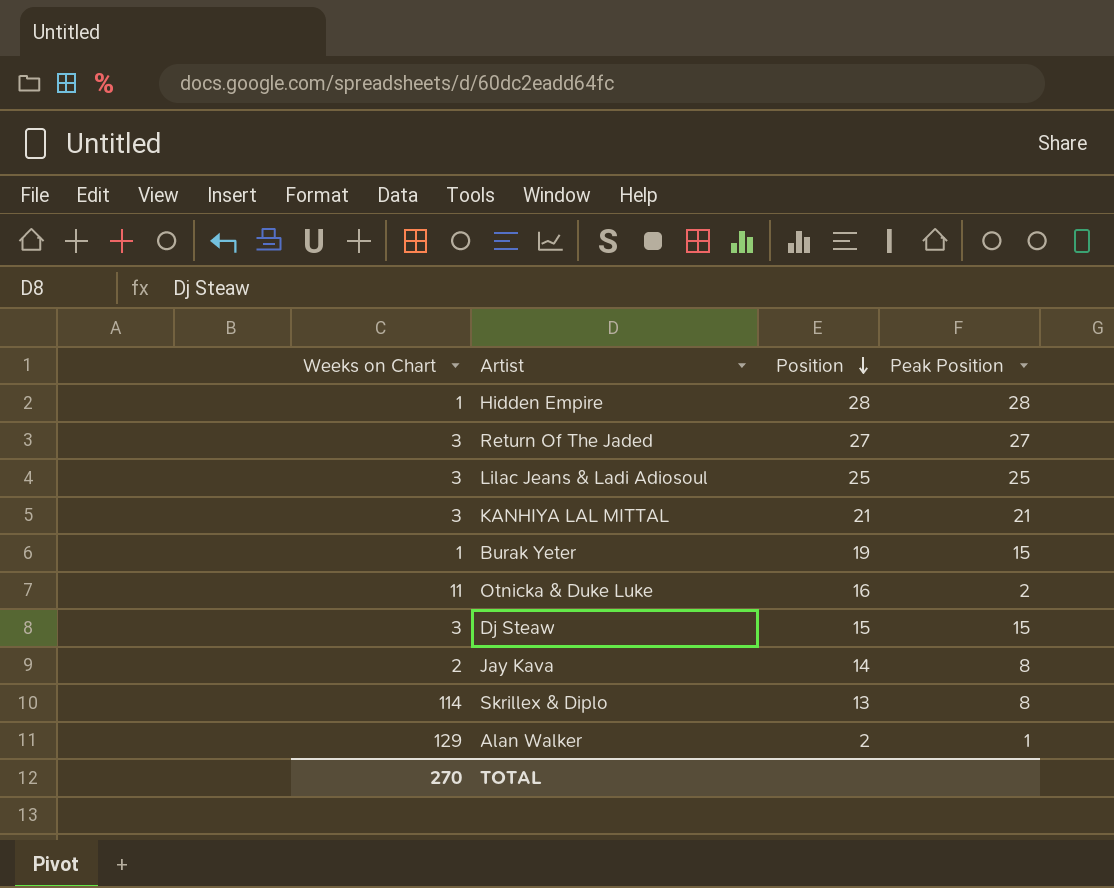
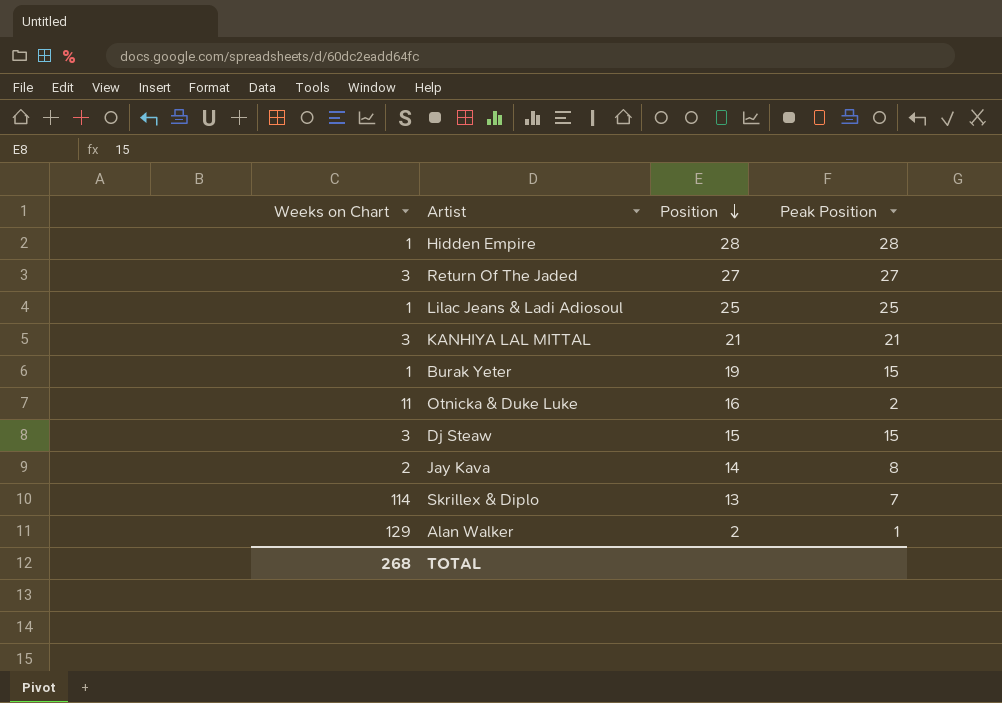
Lilac Jeans & Ladi Adiosoul | Weeks on Chart: 3 -> 1
Skrillex & Diplo | Peak Position: 8 -> 7
TOTAL | Weeks on Chart: 270 -> 268

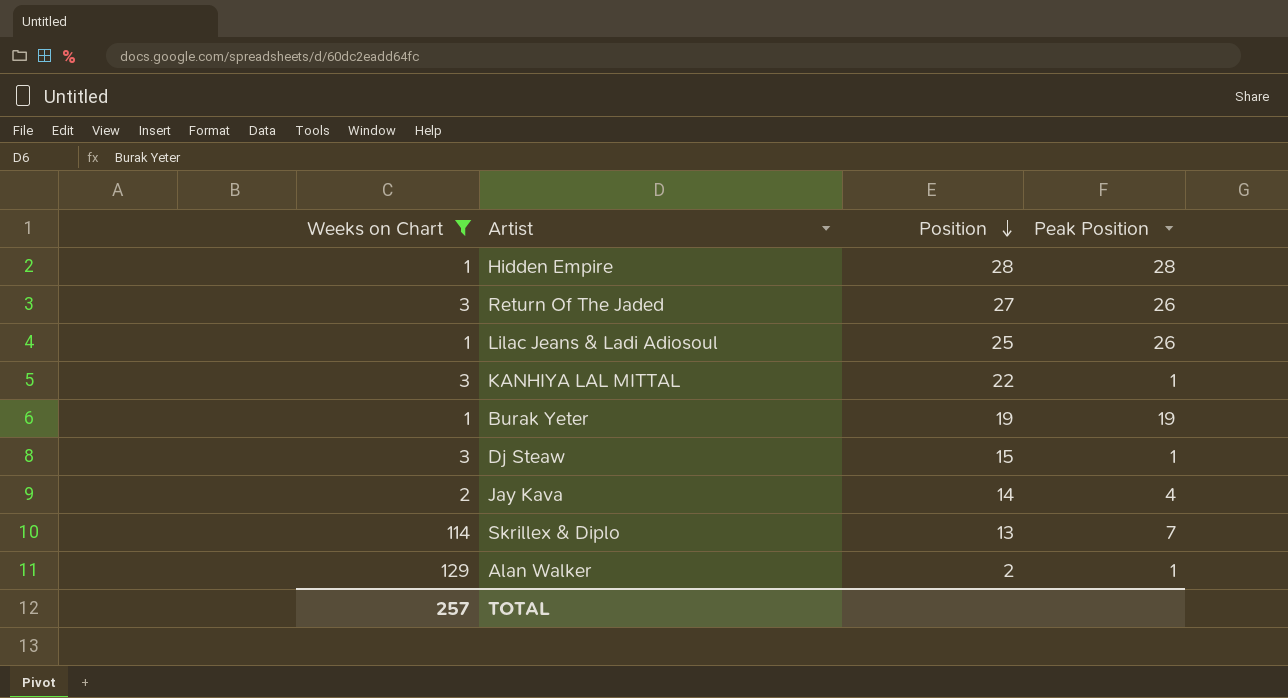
filter: none -> Weeks on Chart != 11
Return Of The Jaded | Peak Position: 27 -> 26
Lilac Jeans & Ladi Adiosoul | Peak Position: 25 -> 26
KANHIYA LAL MITTAL | Position: 21 -> 22
KANHIYA LAL MITTAL | Peak Position: 21 -> 1
Burak Yeter | Peak Position: 15 -> 19
Dj Steaw | Peak Position: 15 -> 1
Jay Kava | Peak Position: 8 -> 4
TOTAL | Weeks on Chart: 268 -> 257

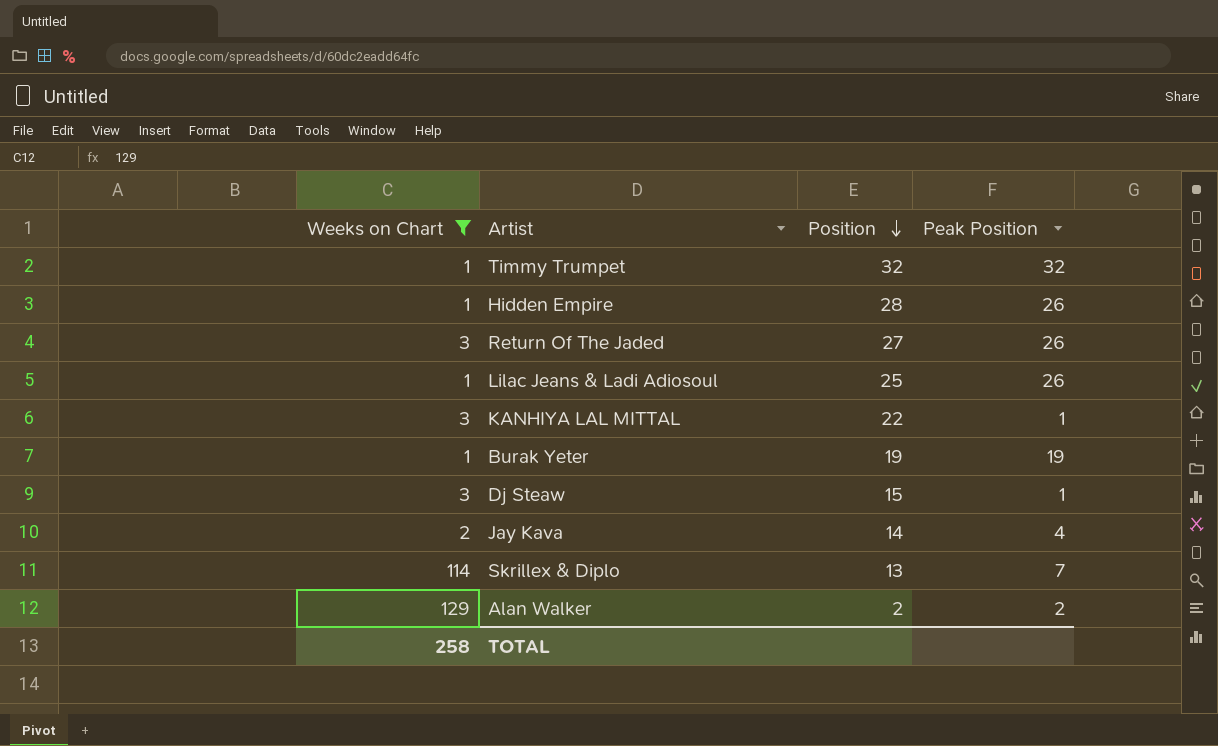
row Timmy Trumpet: none -> 1 | 32 | 32
Hidden Empire | Peak Position: 28 -> 26
Alan Walker | Peak Position: 1 -> 2
TOTAL | Weeks on Chart: 257 -> 258

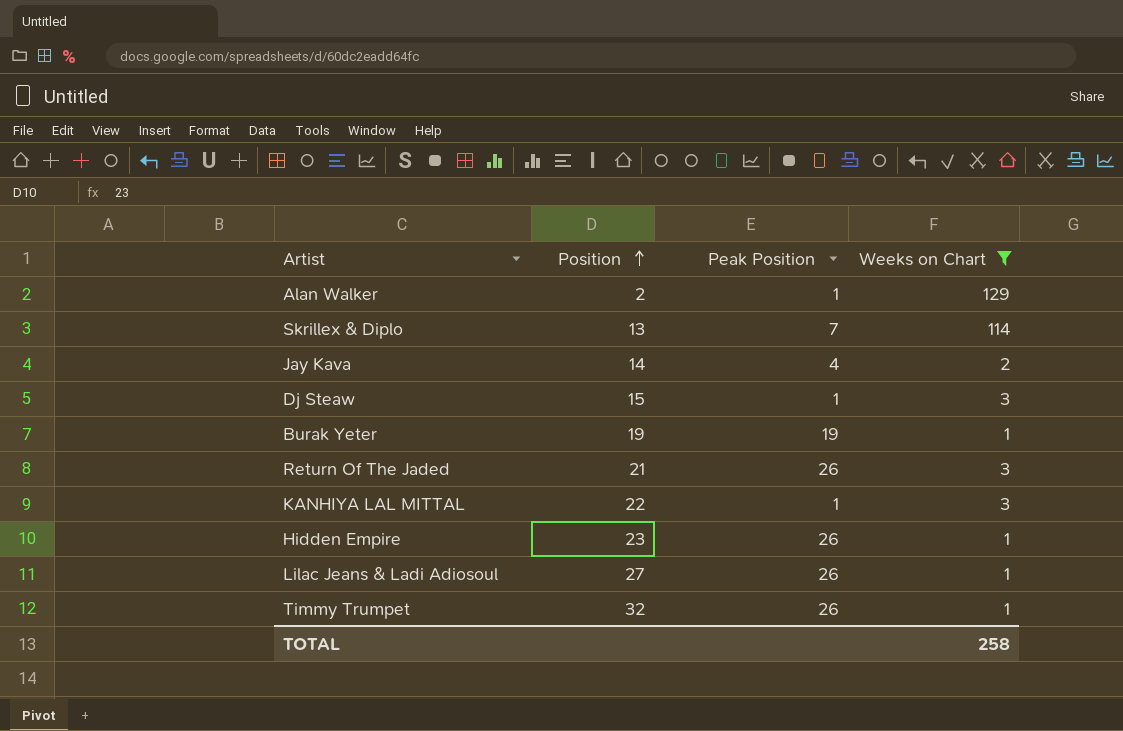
row order: Position descending -> Position ascending
column Weeks on Chart | position: 1 -> 4
Alan Walker | Peak Position: 2 -> 1
Return Of The Jaded | Position: 27 -> 21
Hidden Empire | Position: 28 -> 23
Lilac Jeans & Ladi Adiosoul | Position: 25 -> 27
Timmy Trumpet | Peak Position: 32 -> 26

